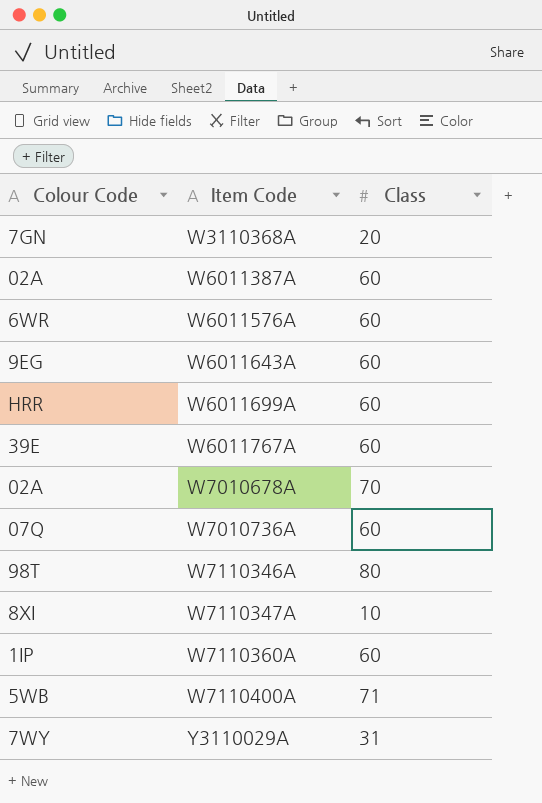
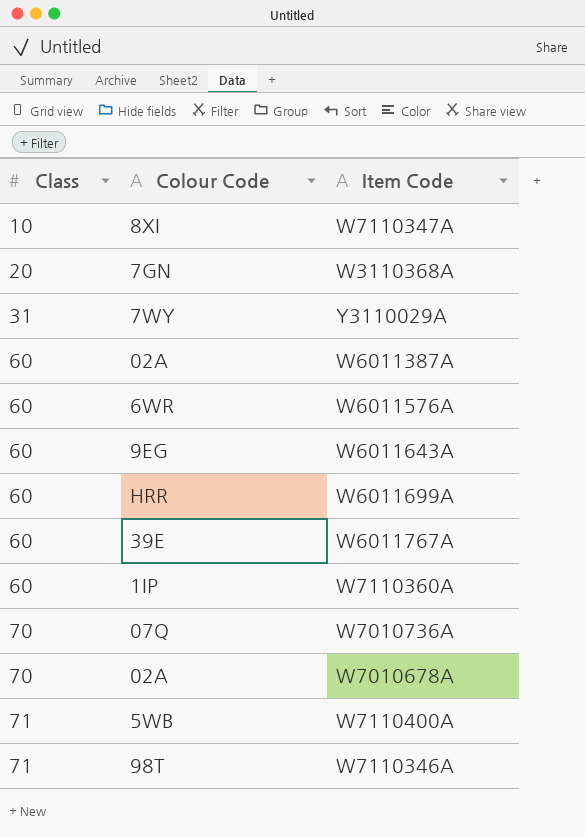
row order: Item Code ascending -> Class ascending
column Class | position: 3 -> 1
W7010736A | Class: 60 -> 70
W7110346A | Class: 80 -> 71

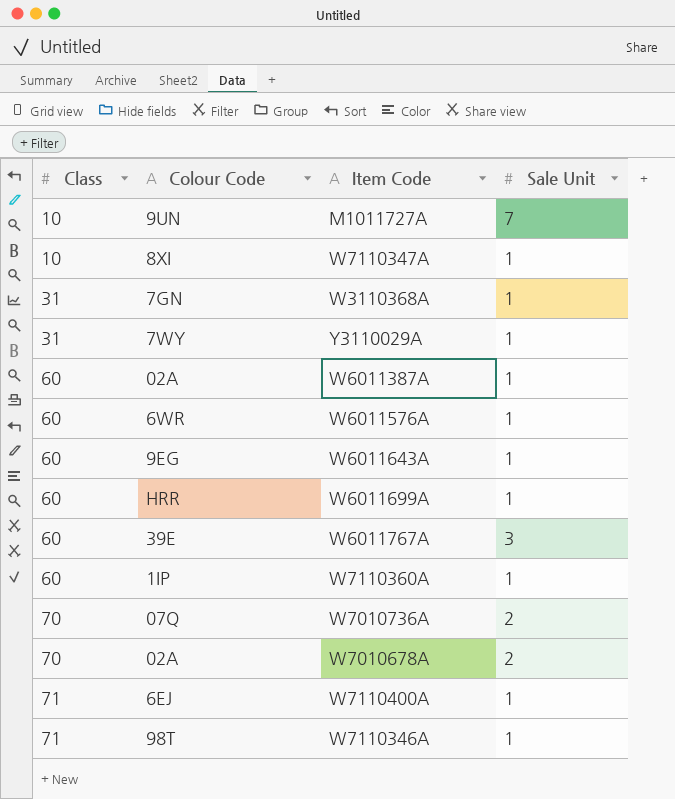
column Sale Unit | position: none -> 4
row M1011727A: none -> 10 | 9UN | 7
W3110368A | Class: 20 -> 31
W7110400A | Colour Code: 5WB -> 6EJ

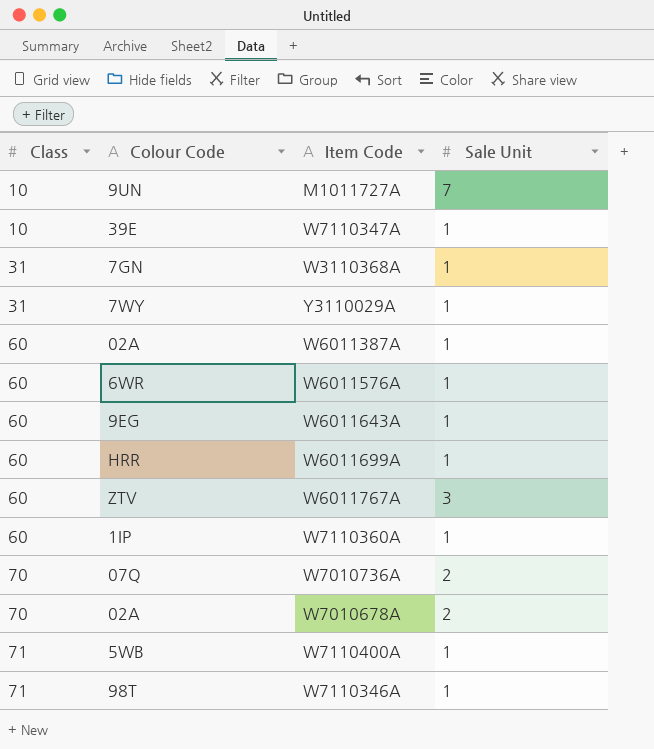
W7110347A | Colour Code: 8XI -> 39E
W6011767A | Colour Code: 39E -> ZTV
W7110400A | Colour Code: 6EJ -> 5WB

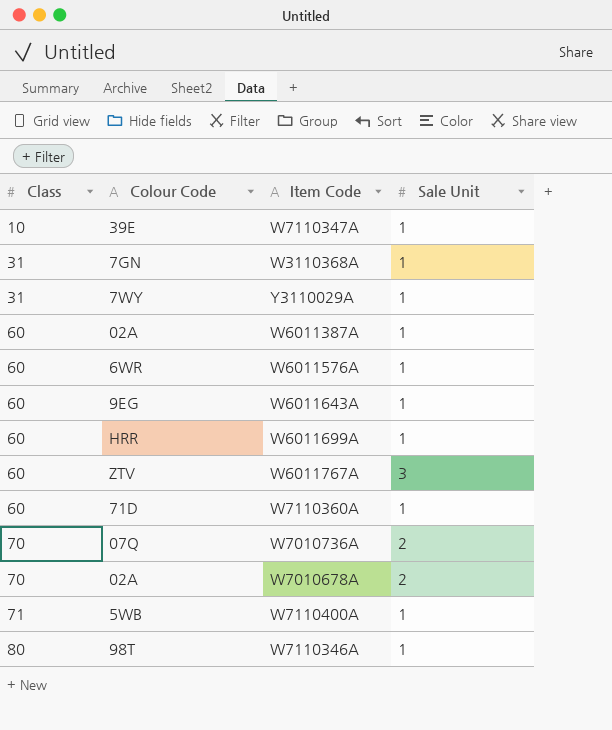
row M1011727A: 10 | 9UN | 7 -> none
W7110360A | Colour Code: 1IP -> 71D
W7110346A | Class: 71 -> 80

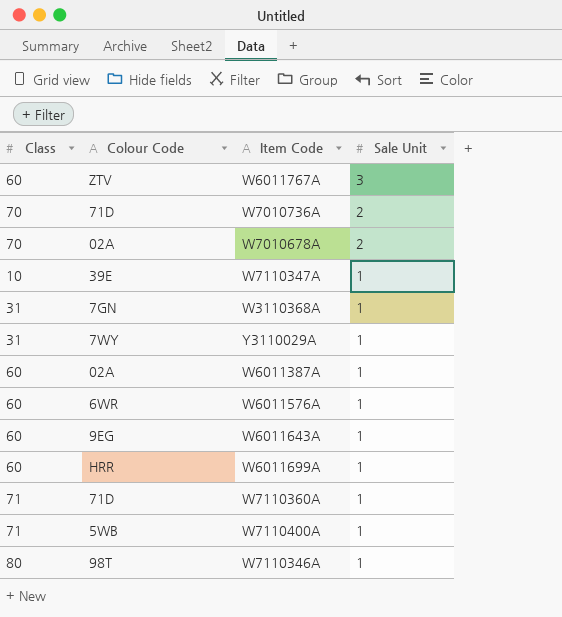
row order: Class ascending -> Sale Unit descending
W7010736A | Colour Code: 07Q -> 71D
W7110360A | Class: 60 -> 71

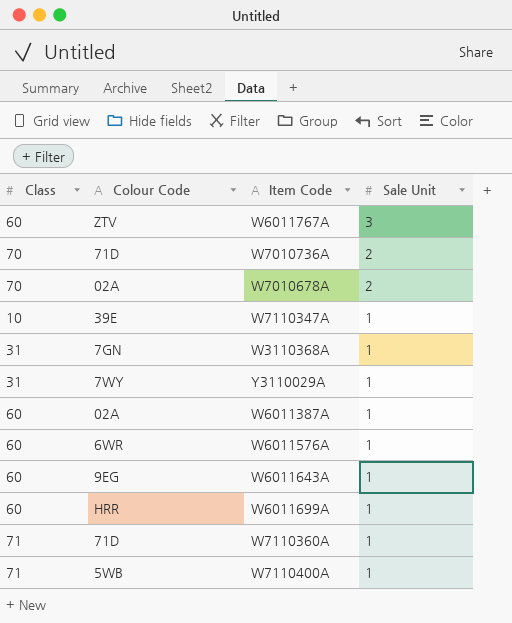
row W7110346A: 80 | 98T | 1 -> none

